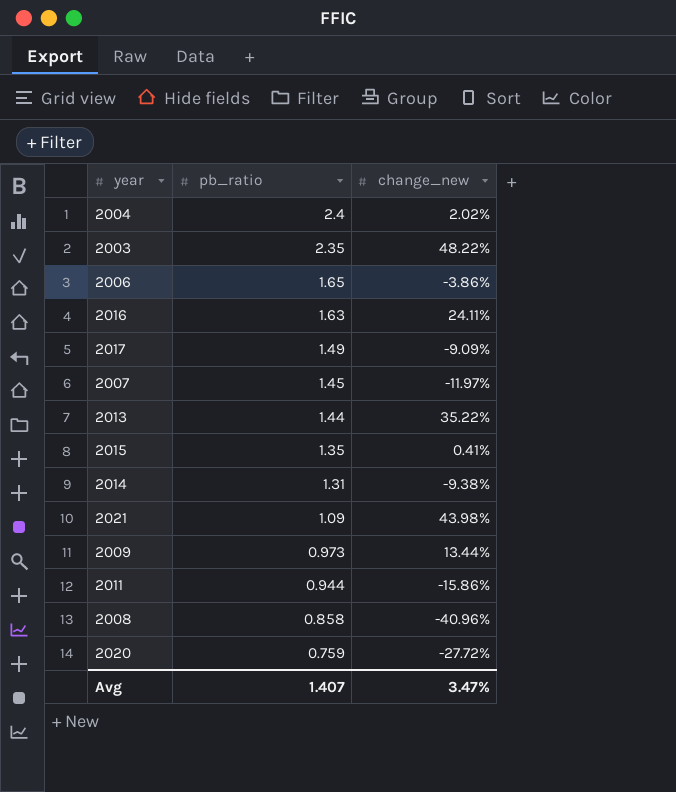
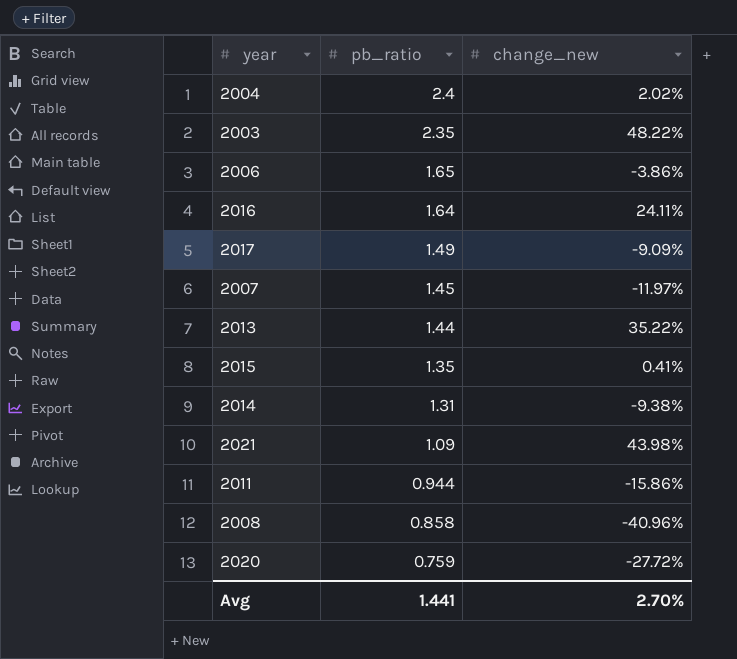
row 2009: 0.973 | 13.44% -> none
2016 | pb_ratio: 1.63 -> 1.64
Avg | pb_ratio: 1.407 -> 1.441
Avg | change_new: 3.47% -> 2.70%

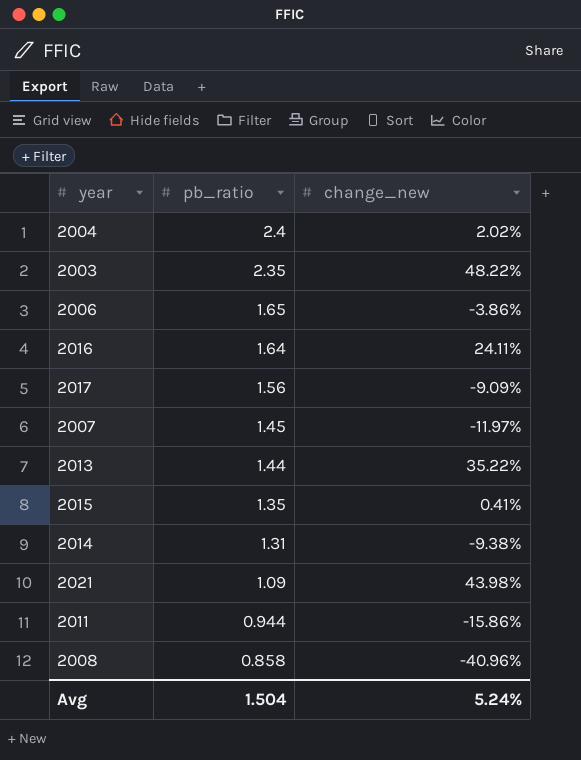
row 2020: 0.759 | -27.72% -> none
2017 | pb_ratio: 1.49 -> 1.56
Avg | pb_ratio: 1.441 -> 1.504
Avg | change_new: 2.70% -> 5.24%

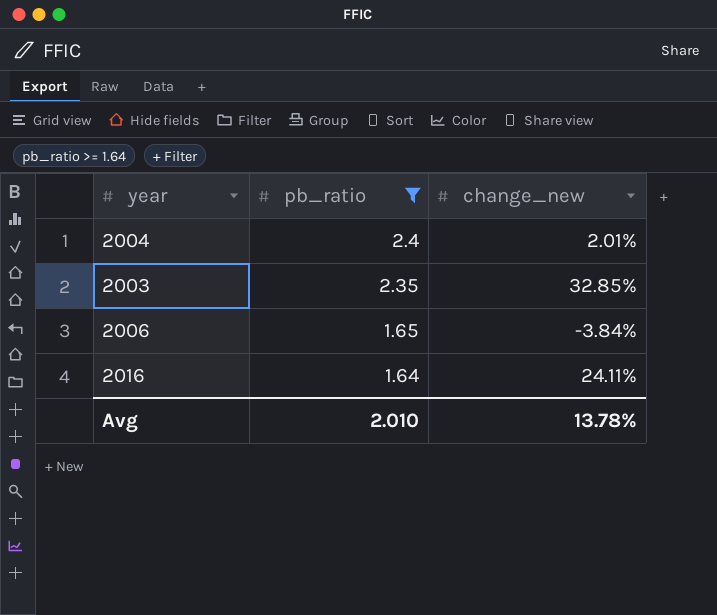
filter: none -> pb_ratio >= 1.64
2004 | change_new: 2.02% -> 2.01%
2003 | change_new: 48.22% -> 32.85%
2006 | change_new: -3.86% -> -3.84%
Avg | pb_ratio: 1.504 -> 2.010
Avg | change_new: 5.24% -> 13.78%

